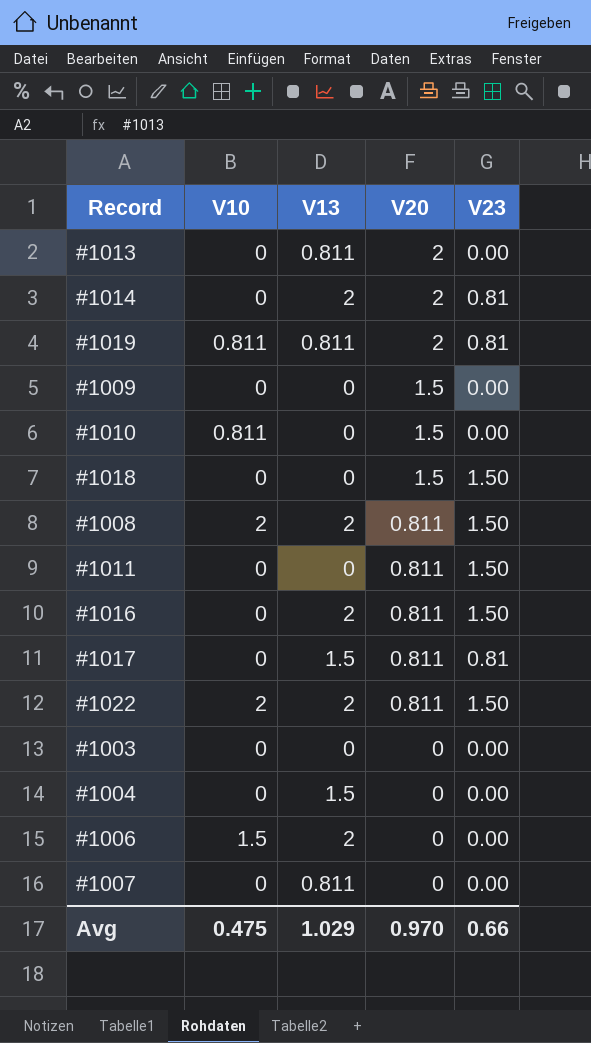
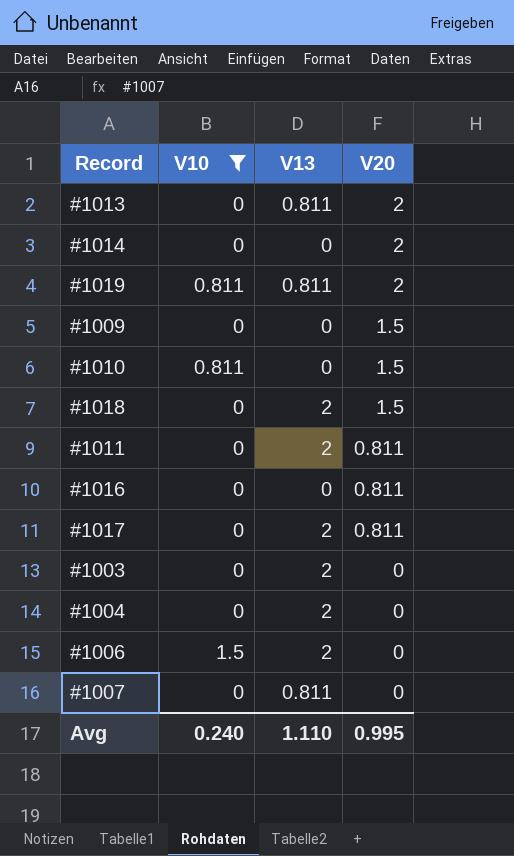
filter: none -> V10 != 2
column V23 | position: 5 -> none
#1014 | V13: 2 -> 0
#1018 | V13: 0 -> 2
#1011 | V13: 0 -> 2
#1016 | V13: 2 -> 0
#1017 | V13: 1.5 -> 2
#1003 | V13: 0 -> 2
#1004 | V13: 1.5 -> 2
Avg | V10: 0.475 -> 0.240
Avg | V13: 1.029 -> 1.110
Avg | V20: 0.970 -> 0.995

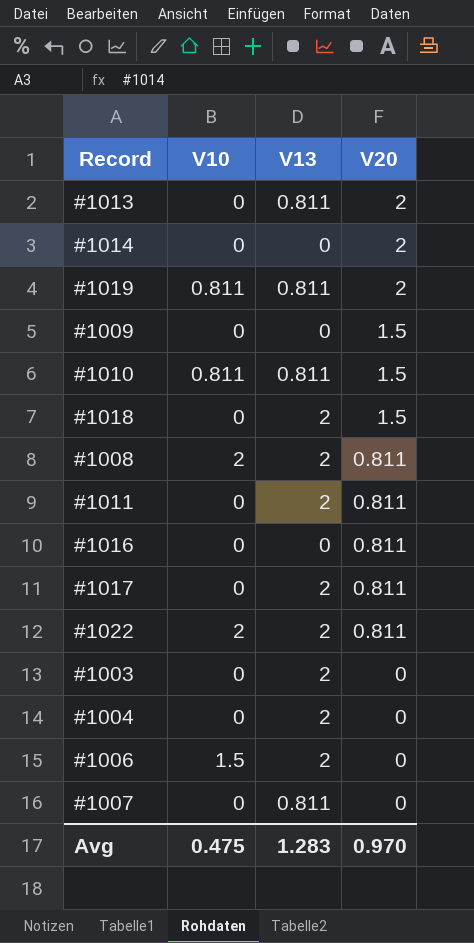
filter: V10 != 2 -> none
#1010 | V13: 0 -> 0.811
Avg | V10: 0.240 -> 0.475
Avg | V13: 1.110 -> 1.283
Avg | V20: 0.995 -> 0.970

